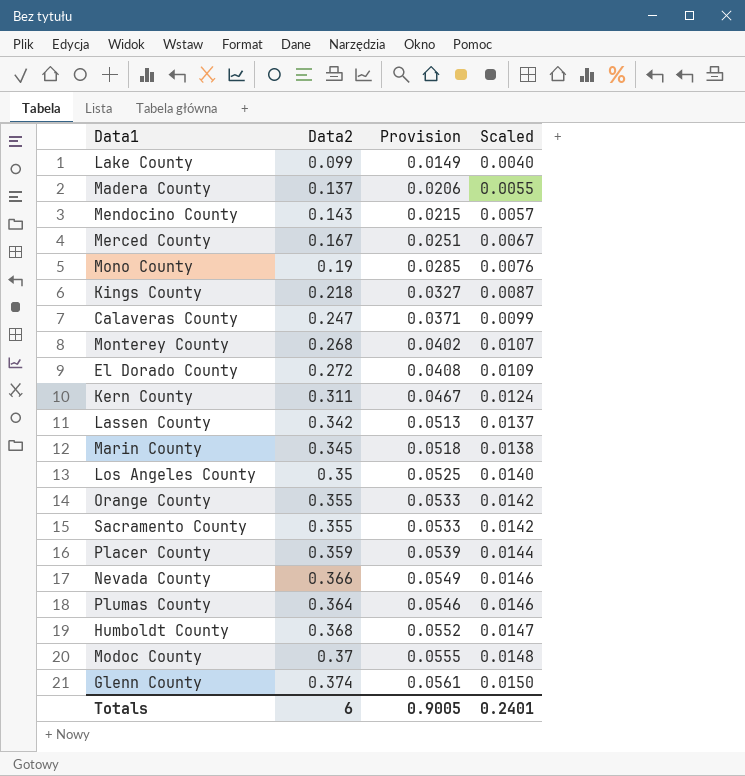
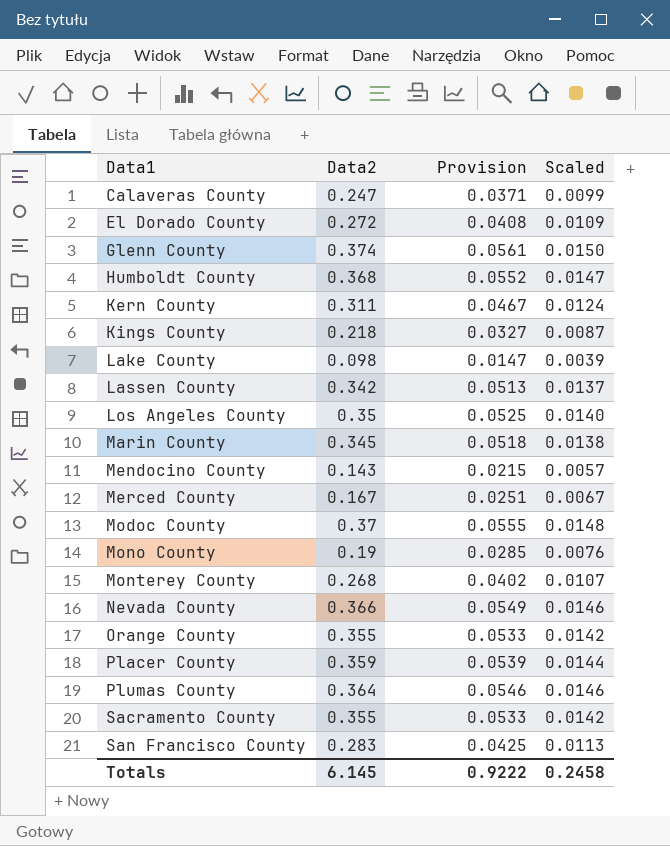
row order: Scaled ascending -> Data1 ascending
row Madera County: 0.137 | 0.0206 | 0.0055 -> none
Lake County | Data2: 0.099 -> 0.098
Lake County | Provision: 0.0149 -> 0.0147
Lake County | Scaled: 0.0040 -> 0.0039
row San Francisco County: none -> 0.283 | 0.0425 | 0.0113
Totals | Data2: 6 -> 6.145
Totals | Provision: 0.9005 -> 0.9222
Totals | Scaled: 0.2401 -> 0.2458

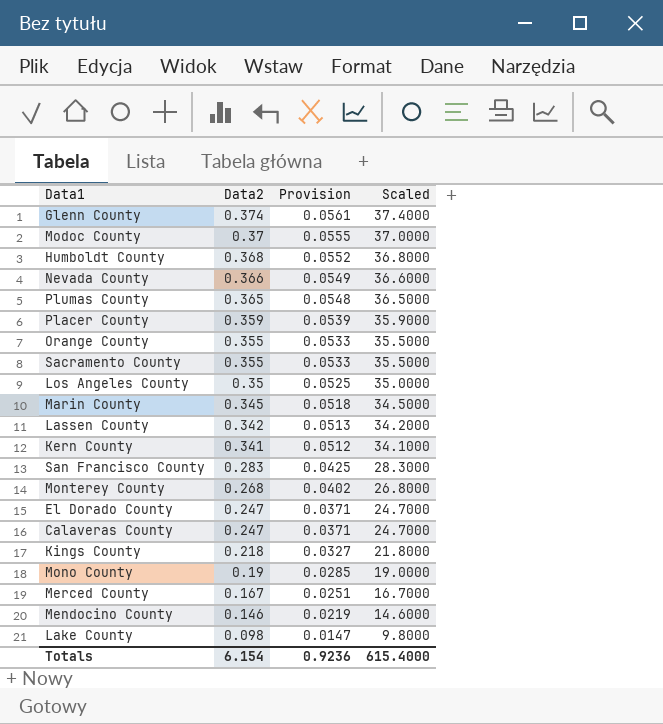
row order: Data1 ascending -> Data2 descending
column Scaled | formula: [Data2] * 0.04 -> [Data2] * 100
Plumas County | Data2: 0.364 -> 0.365
Plumas County | Provision: 0.0546 -> 0.0548
Kern County | Data2: 0.311 -> 0.341
Kern County | Provision: 0.0467 -> 0.0512
El Dorado County | Data2: 0.272 -> 0.247
El Dorado County | Provision: 0.0408 -> 0.0371
Mendocino County | Data2: 0.143 -> 0.146
Mendocino County | Provision: 0.0215 -> 0.0219
Totals | Data2: 6.145 -> 6.154
Totals | Provision: 0.9222 -> 0.9236
Totals | Scaled: 0.2458 -> 615.4000

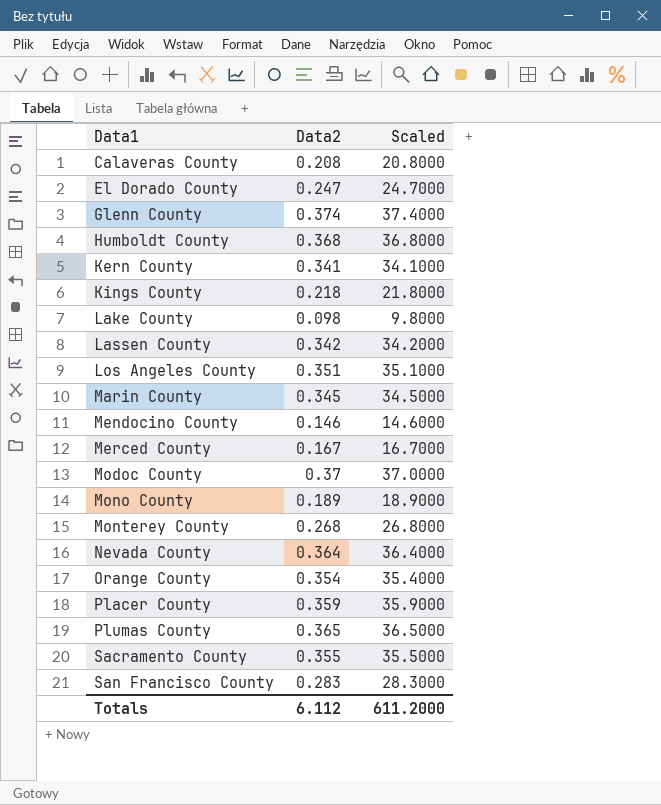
row order: Data2 descending -> Data1 ascending
column Provision | formula: [Data2] * 0.15 -> none
Calaveras County | Data2: 0.247 -> 0.208
Calaveras County | Scaled: 24.7000 -> 20.8000
Los Angeles County | Data2: 0.35 -> 0.351
Los Angeles County | Scaled: 35.0000 -> 35.1000
Mono County | Data2: 0.19 -> 0.189
Mono County | Scaled: 19.0000 -> 18.9000
Nevada County | Data2: 0.366 -> 0.364
Nevada County | Scaled: 36.6000 -> 36.4000
Orange County | Data2: 0.355 -> 0.354
Orange County | Scaled: 35.5000 -> 35.4000
Totals | Data2: 6.154 -> 6.112
Totals | Scaled: 615.4000 -> 611.2000

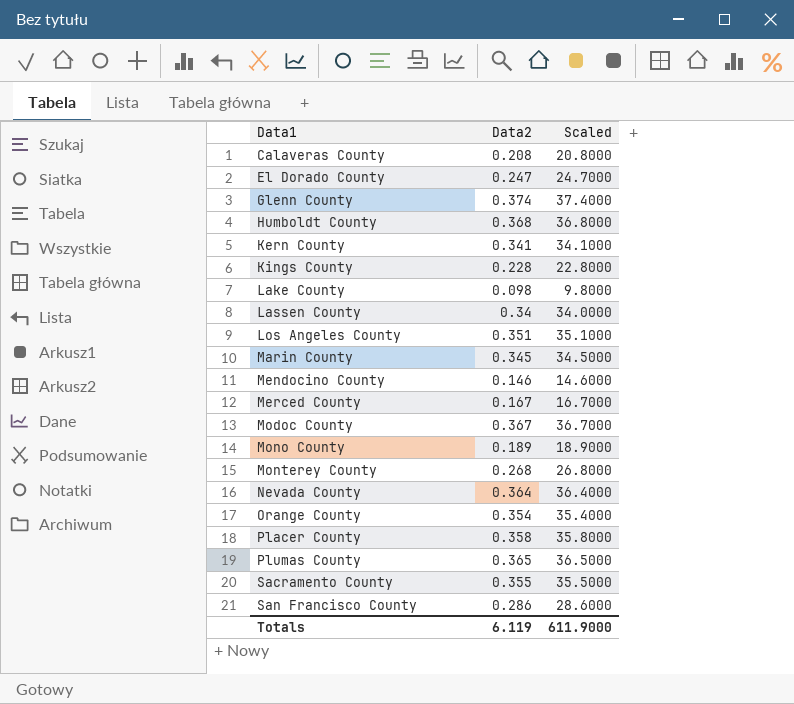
Kings County | Data2: 0.218 -> 0.228
Kings County | Scaled: 21.8000 -> 22.8000
Lassen County | Data2: 0.342 -> 0.34
Lassen County | Scaled: 34.2000 -> 34.0000
Modoc County | Data2: 0.37 -> 0.367
Modoc County | Scaled: 37.0000 -> 36.7000
Placer County | Data2: 0.359 -> 0.358
Placer County | Scaled: 35.9000 -> 35.8000
San Francisco County | Data2: 0.283 -> 0.286
San Francisco County | Scaled: 28.3000 -> 28.6000
Totals | Data2: 6.112 -> 6.119
Totals | Scaled: 611.2000 -> 611.9000

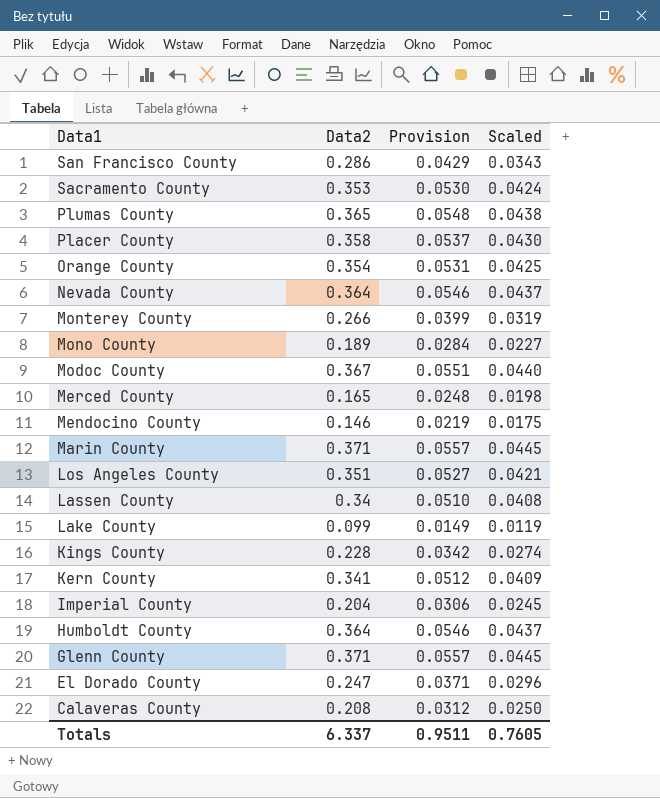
row order: Data1 ascending -> Data1 descending
column Provision | formula: none -> [Data2] * 0.15
column Scaled | formula: [Data2] * 100 -> [Data2] * 0.12
Sacramento County | Data2: 0.355 -> 0.353
Monterey County | Data2: 0.268 -> 0.266
Merced County | Data2: 0.167 -> 0.165
Marin County | Data2: 0.345 -> 0.371
Lake County | Data2: 0.098 -> 0.099
row Imperial County: none -> 0.204 | 0.0306 | 0.0245
Humboldt County | Data2: 0.368 -> 0.364
Glenn County | Data2: 0.374 -> 0.371
Totals | Data2: 6.119 -> 6.337
Totals | Scaled: 611.9000 -> 0.7605

